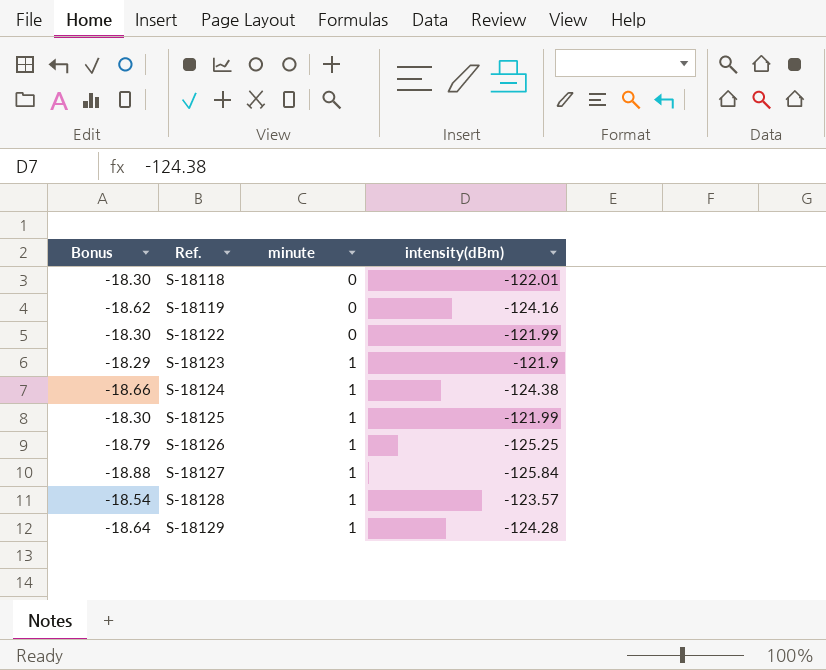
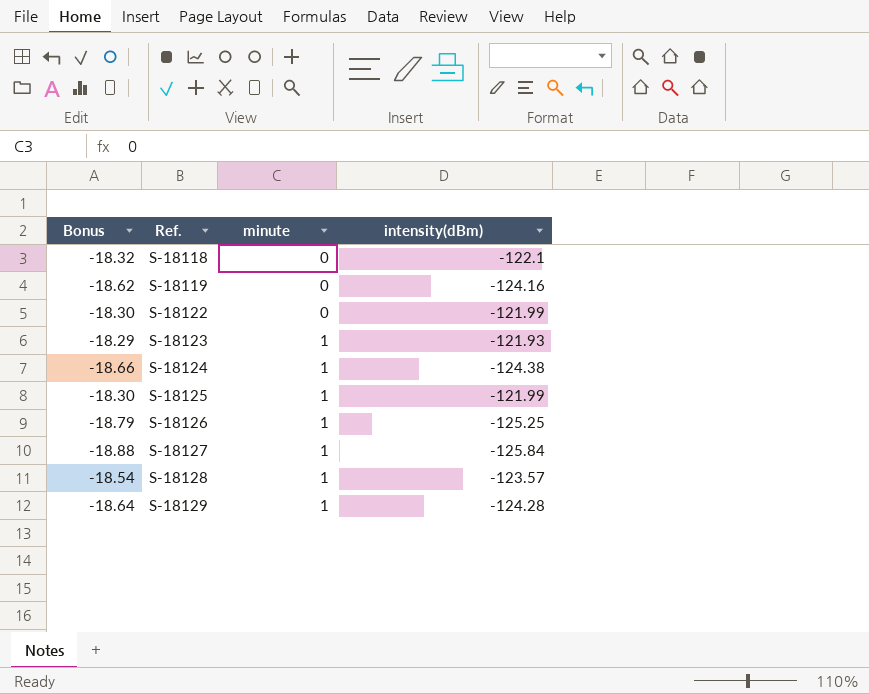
S-18118 | Bonus: -18.30 -> -18.32
S-18118 | intensity(dBm): -122.01 -> -122.1
S-18123 | intensity(dBm): -121.9 -> -121.93

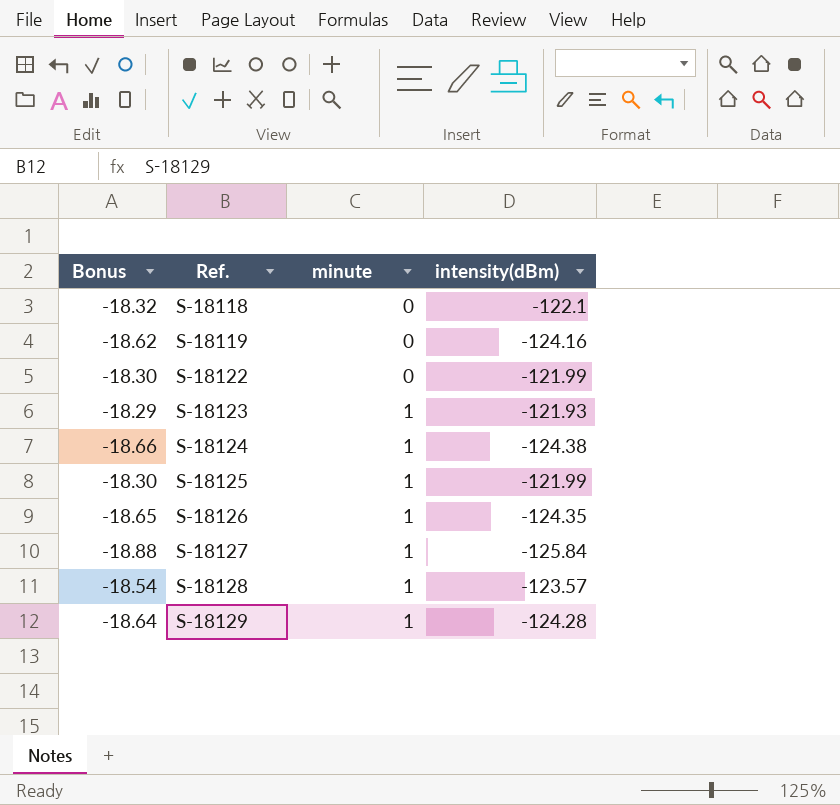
S-18126 | Bonus: -18.79 -> -18.65
S-18126 | intensity(dBm): -125.25 -> -124.35

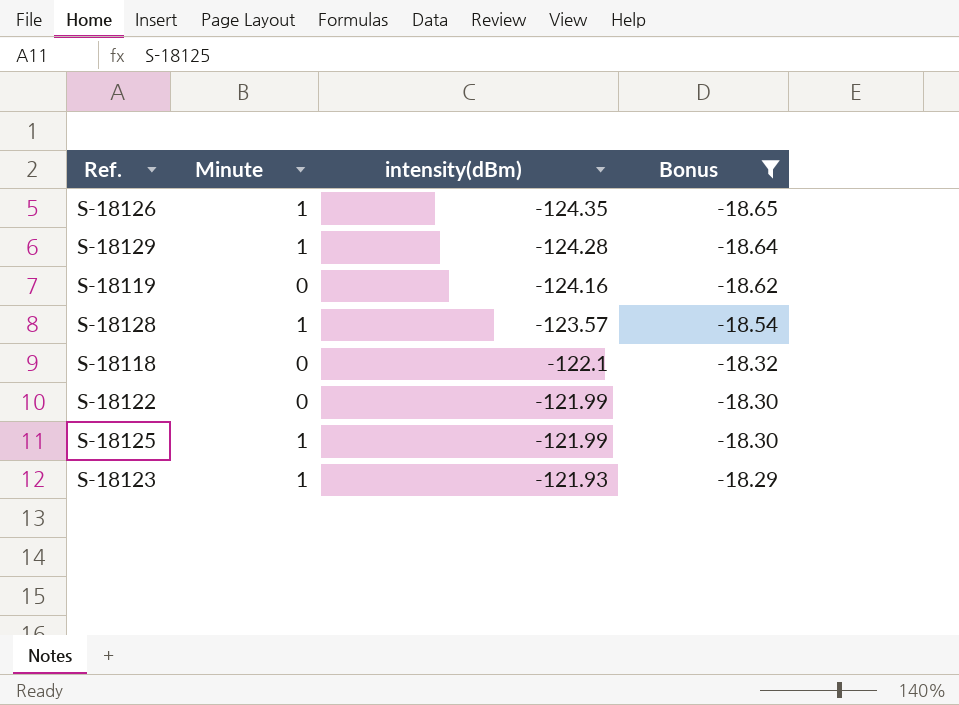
filter: none -> Bonus >= -18.65
row order: Ref. ascending -> intensity(dBm) ascending
column name: minute -> Minute
column Bonus | position: 1 -> 4

